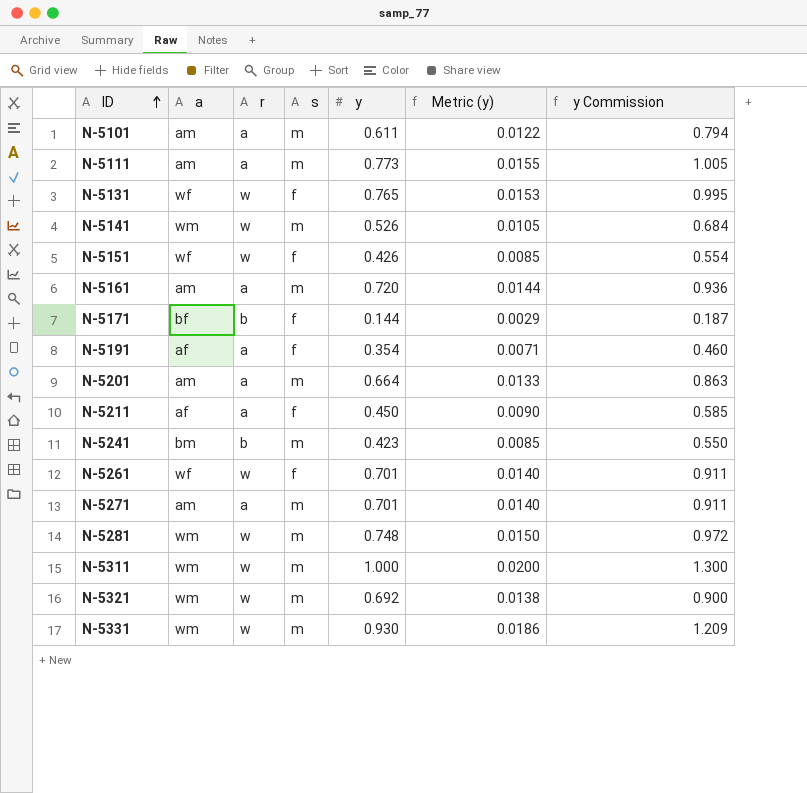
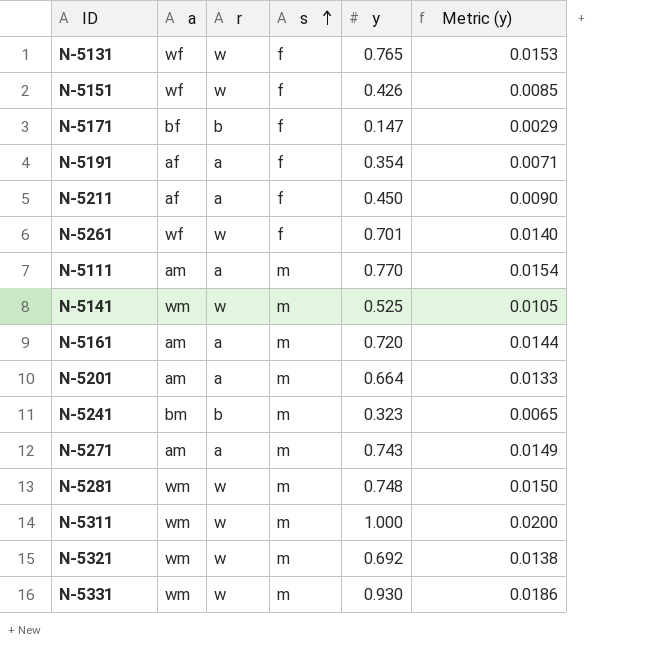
row order: ID ascending -> s ascending
column y Commission | formula: [y] * 1.3 -> none
row N-5101: am | a | m | 0.611 | 0.0122 | 0.794 -> none
N-5171 | y: 0.144 -> 0.147
N-5111 | y: 0.773 -> 0.770
N-5111 | Metric (y): 0.0155 -> 0.0154
N-5141 | y: 0.526 -> 0.525
N-5241 | y: 0.423 -> 0.323
N-5241 | Metric (y): 0.0085 -> 0.0065
N-5271 | y: 0.701 -> 0.743
N-5271 | Metric (y): 0.0140 -> 0.0149

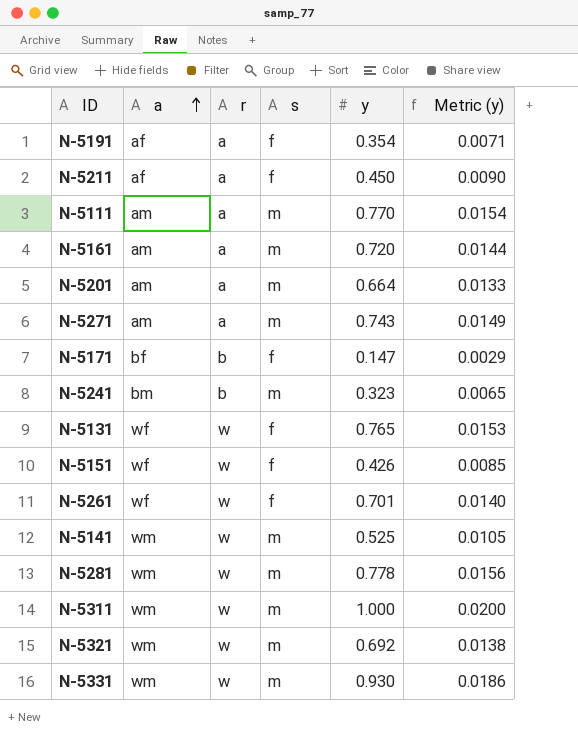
row order: s ascending -> a ascending
N-5281 | y: 0.748 -> 0.778
N-5281 | Metric (y): 0.0150 -> 0.0156

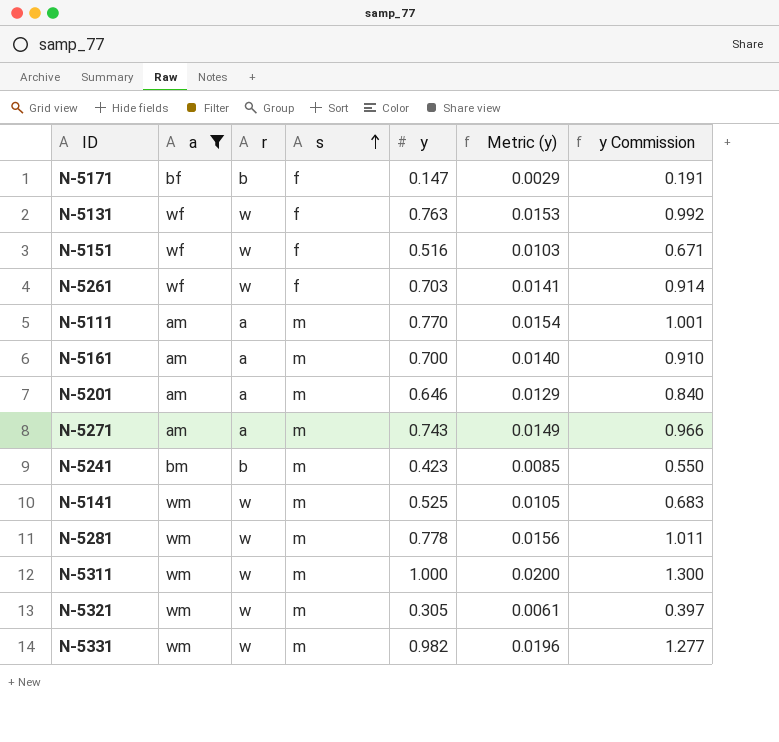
filter: none -> a != af
row order: a ascending -> s ascending
column y Commission | formula: none -> [y] * 1.3
N-5131 | y: 0.765 -> 0.763
N-5151 | y: 0.426 -> 0.516
N-5151 | Metric (y): 0.0085 -> 0.0103
N-5261 | y: 0.701 -> 0.703
N-5261 | Metric (y): 0.0140 -> 0.0141
N-5161 | y: 0.720 -> 0.700
N-5161 | Metric (y): 0.0144 -> 0.0140
N-5201 | y: 0.664 -> 0.646
N-5201 | Metric (y): 0.0133 -> 0.0129
N-5241 | y: 0.323 -> 0.423
N-5241 | Metric (y): 0.0065 -> 0.0085
N-5321 | y: 0.692 -> 0.305
N-5321 | Metric (y): 0.0138 -> 0.0061
N-5331 | y: 0.930 -> 0.982
N-5331 | Metric (y): 0.0186 -> 0.0196

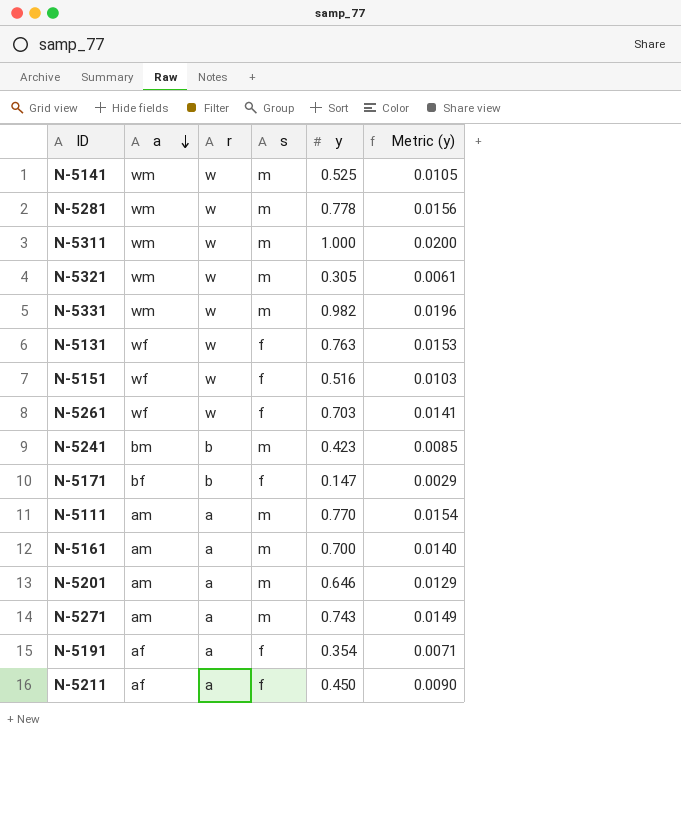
filter: a != af -> none
row order: s ascending -> a descending
column y Commission | formula: [y] * 1.3 -> none

